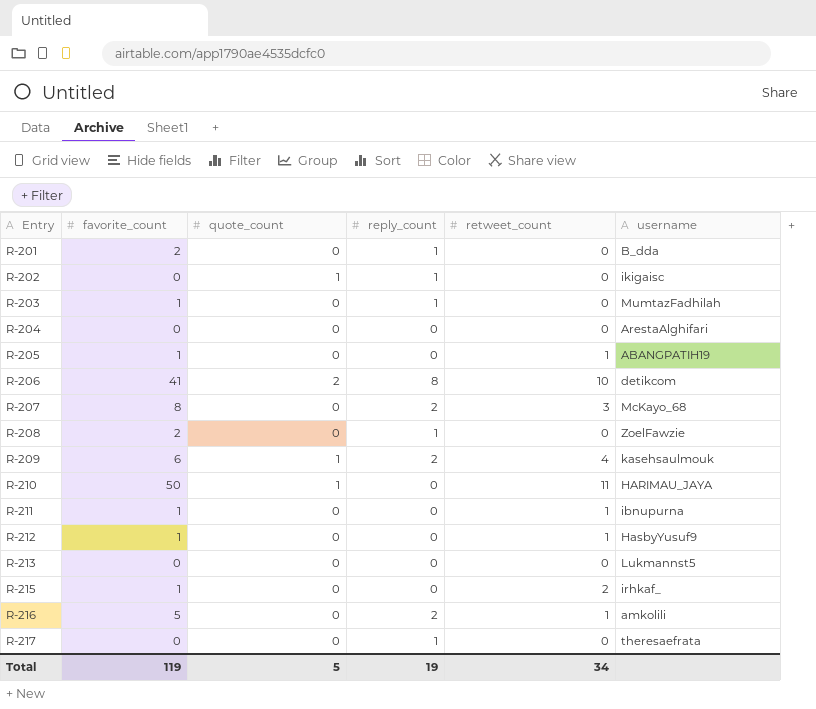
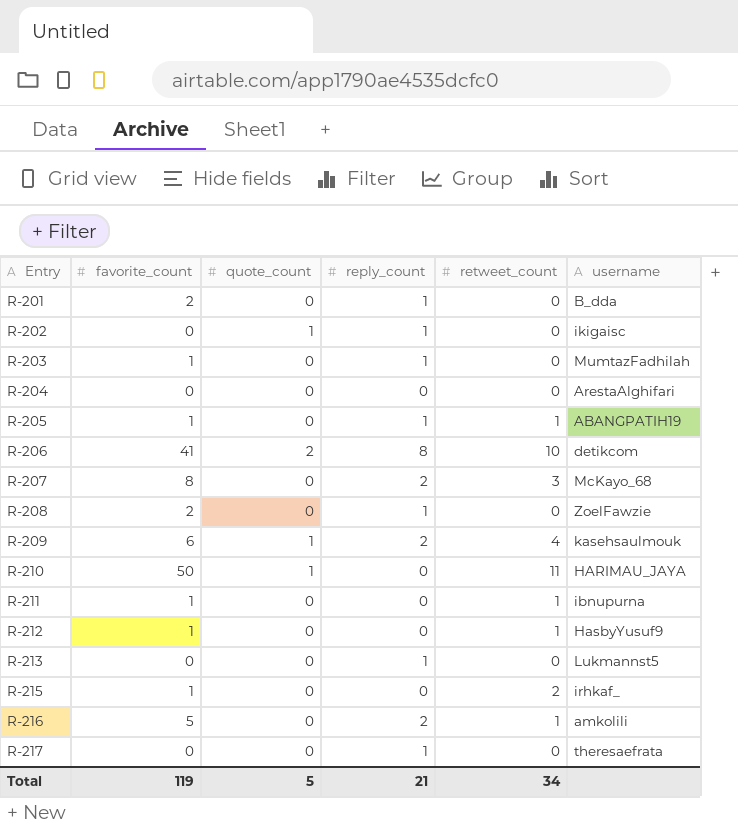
R-205 | reply_count: 0 -> 1
R-213 | reply_count: 0 -> 1
Total | reply_count: 19 -> 21

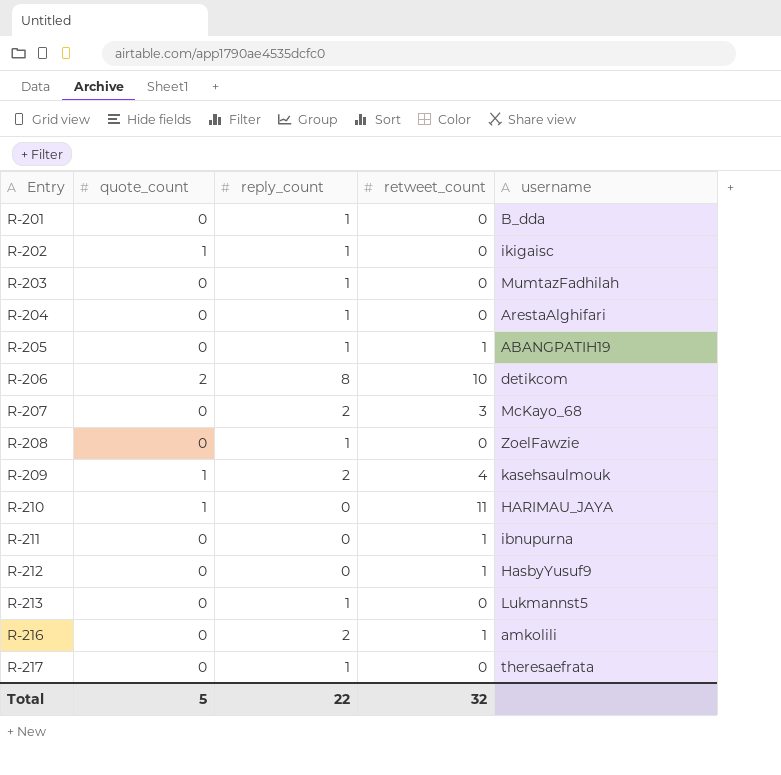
column favorite_count | position: 2 -> none
row R-215: 1 | 0 | 0 | 2 | irhkaf_ -> none
R-204 | reply_count: 0 -> 1
Total | reply_count: 21 -> 22
Total | retweet_count: 34 -> 32

